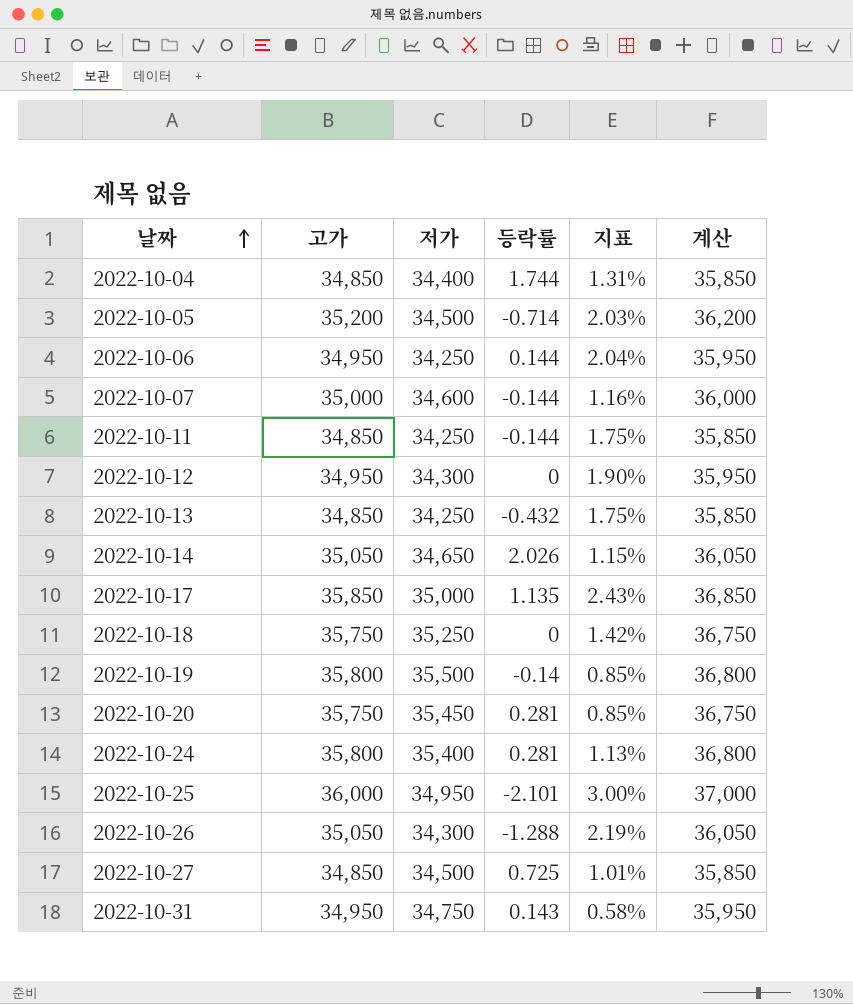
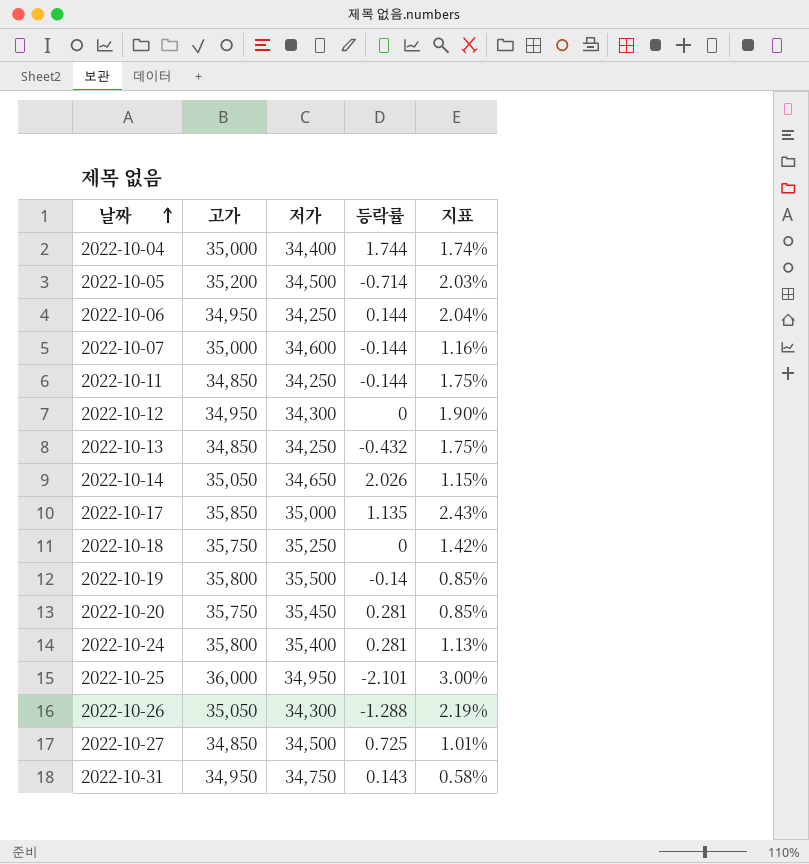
column 계산 | formula: [고가] + 1000 -> none
2022-10-04 | 고가: 34,850 -> 35,000
2022-10-04 | 지표: 1.31% -> 1.74%

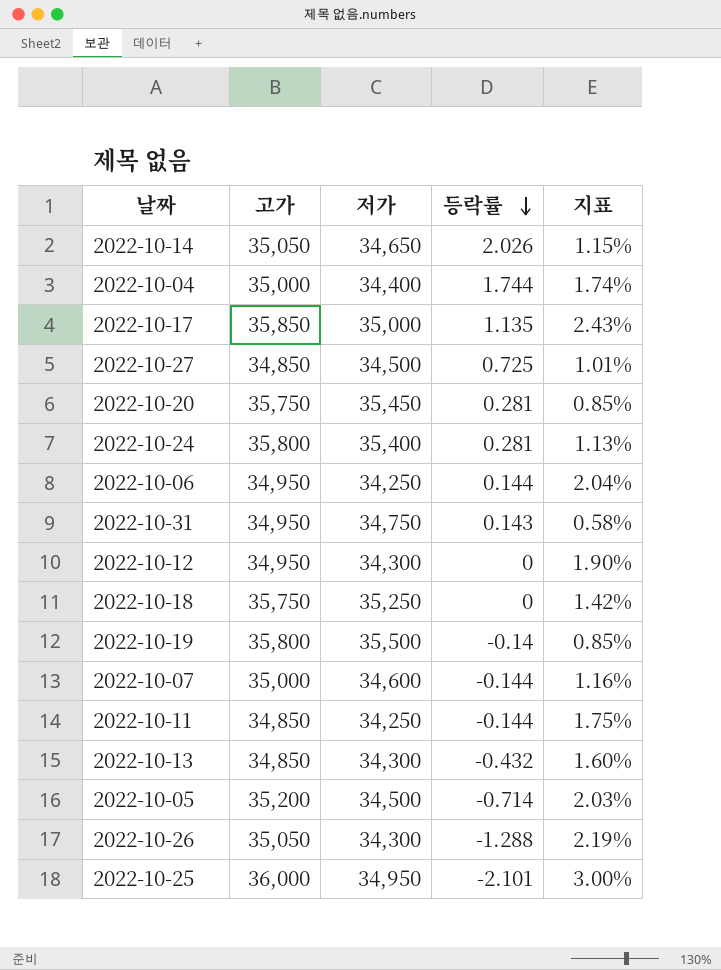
row order: 날짜 ascending -> 등락률 descending
2022-10-13 | 저가: 34,250 -> 34,300
2022-10-13 | 지표: 1.75% -> 1.60%

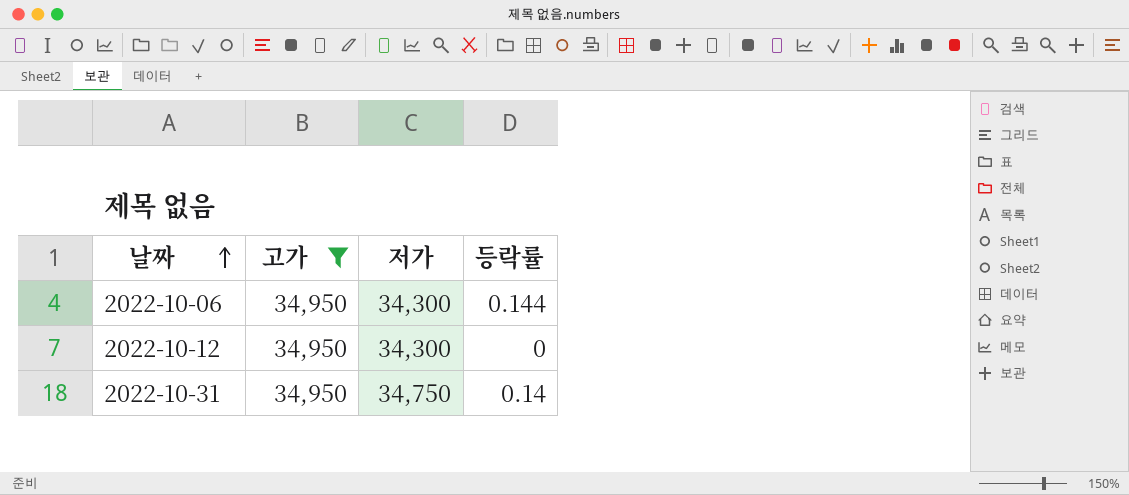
filter: none -> 고가 = 34,950
row order: 등락률 descending -> 날짜 ascending
column 지표 | formula: ([고가] - [저가]) / [저가] -> none
2022-10-06 | 저가: 34,250 -> 34,300
2022-10-31 | 등락률: 0.143 -> 0.14

